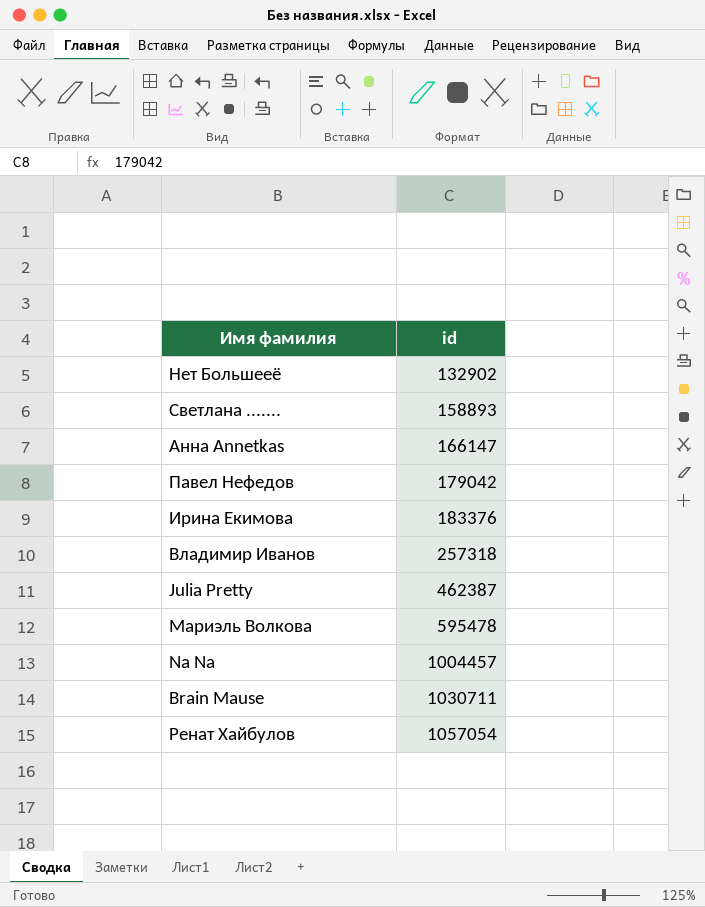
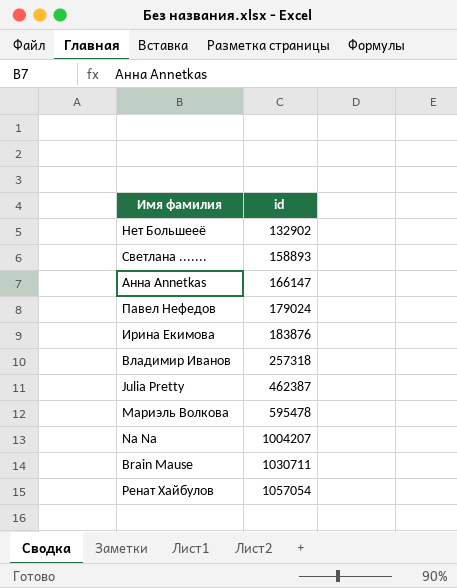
Павел Нефедов | id: 179042 -> 179024
Ирина Екимова | id: 183376 -> 183876
Na Na | id: 1004457 -> 1004207

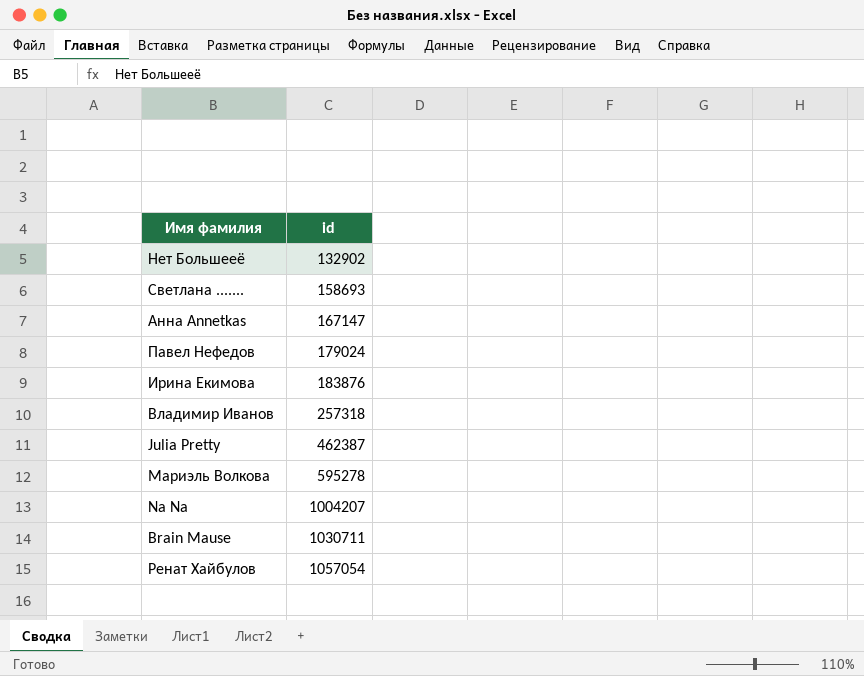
Светлана ....... | id: 158893 -> 158693
Анна Annetkas | id: 166147 -> 167147
Мариэль Волкова | id: 595478 -> 595278

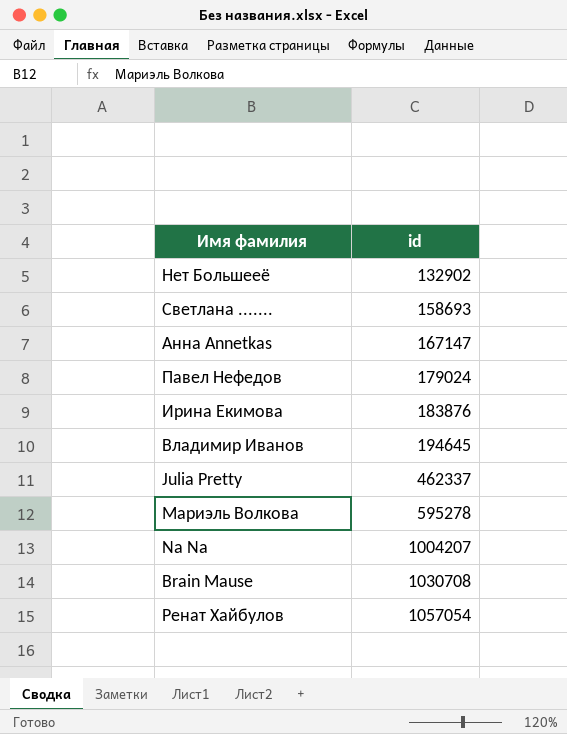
Владимир Иванов | id: 257318 -> 194645
Julia Pretty | id: 462387 -> 462337
Brain Mause | id: 1030711 -> 1030708

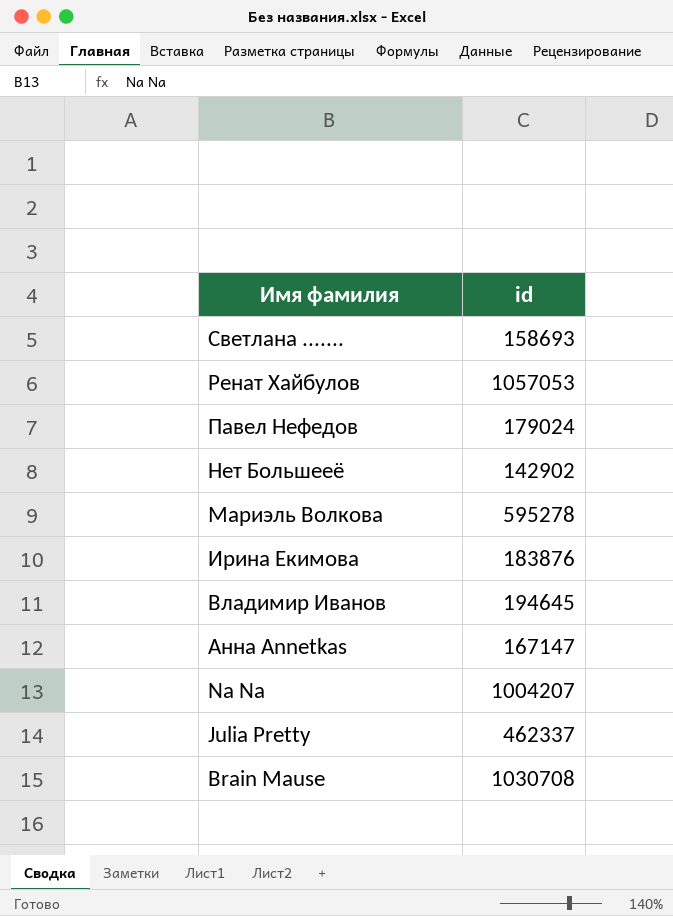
row order: id ascending -> Имя фамилия descending
Ренат Хайбулов | id: 1057054 -> 1057053
Нет Большееё | id: 132902 -> 142902

